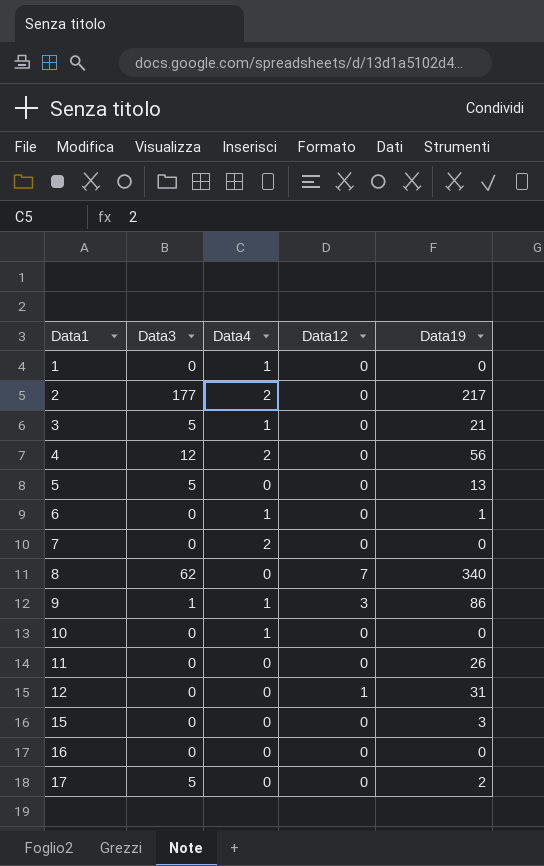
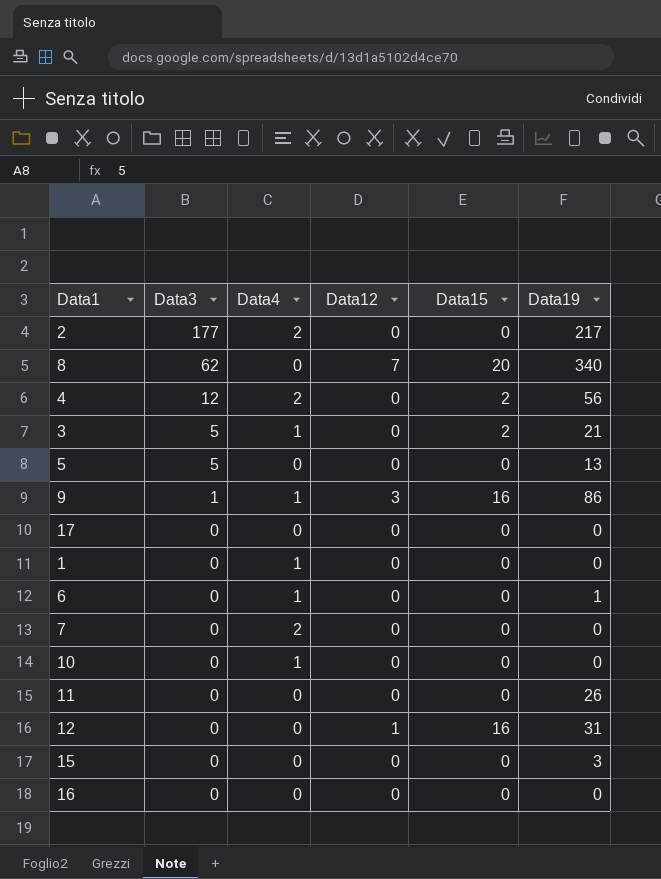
row order: Data1 ascending -> Data3 descending
column Data15 | position: none -> 5
17 | Data3: 5 -> 0
17 | Data19: 2 -> 0

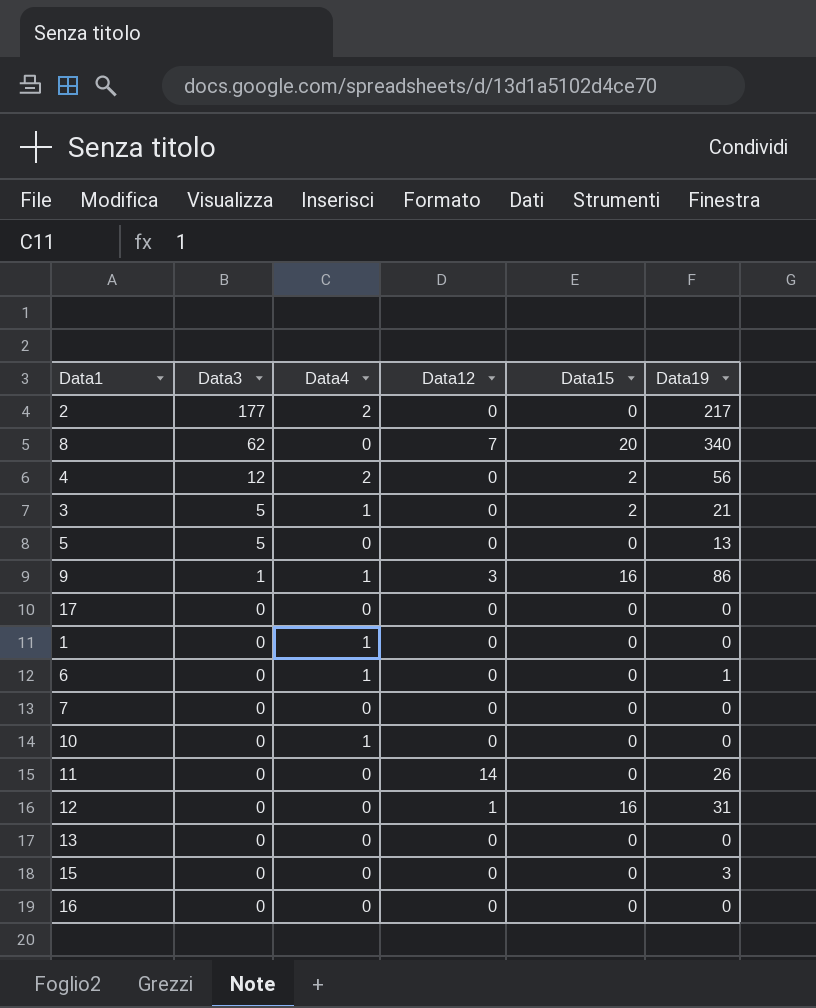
7 | Data4: 2 -> 0
11 | Data12: 0 -> 14
row 13: none -> 0 | 0 | 0 | 0 | 0

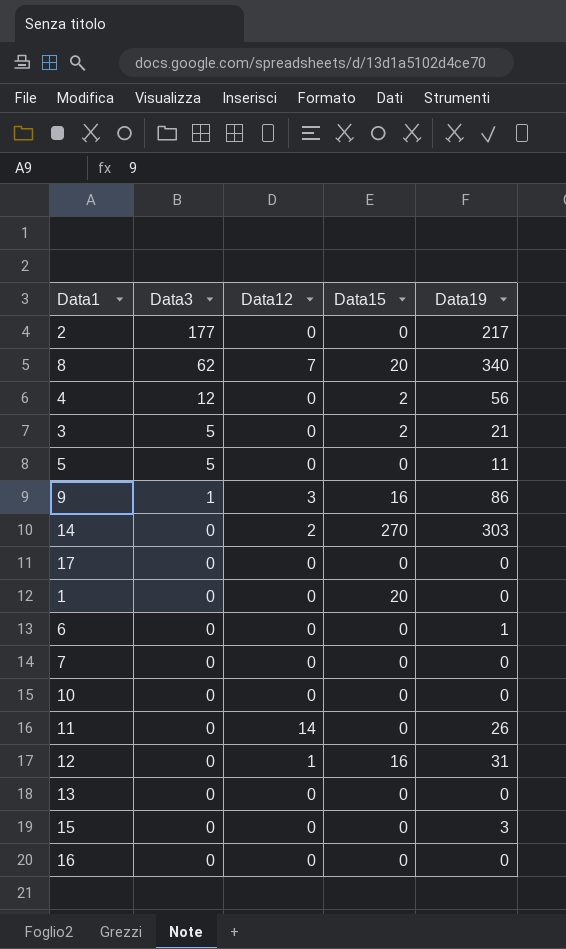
column Data4 | position: 3 -> none
5 | Data19: 13 -> 11
row 14: none -> 0 | 2 | 270 | 303
1 | Data15: 0 -> 20

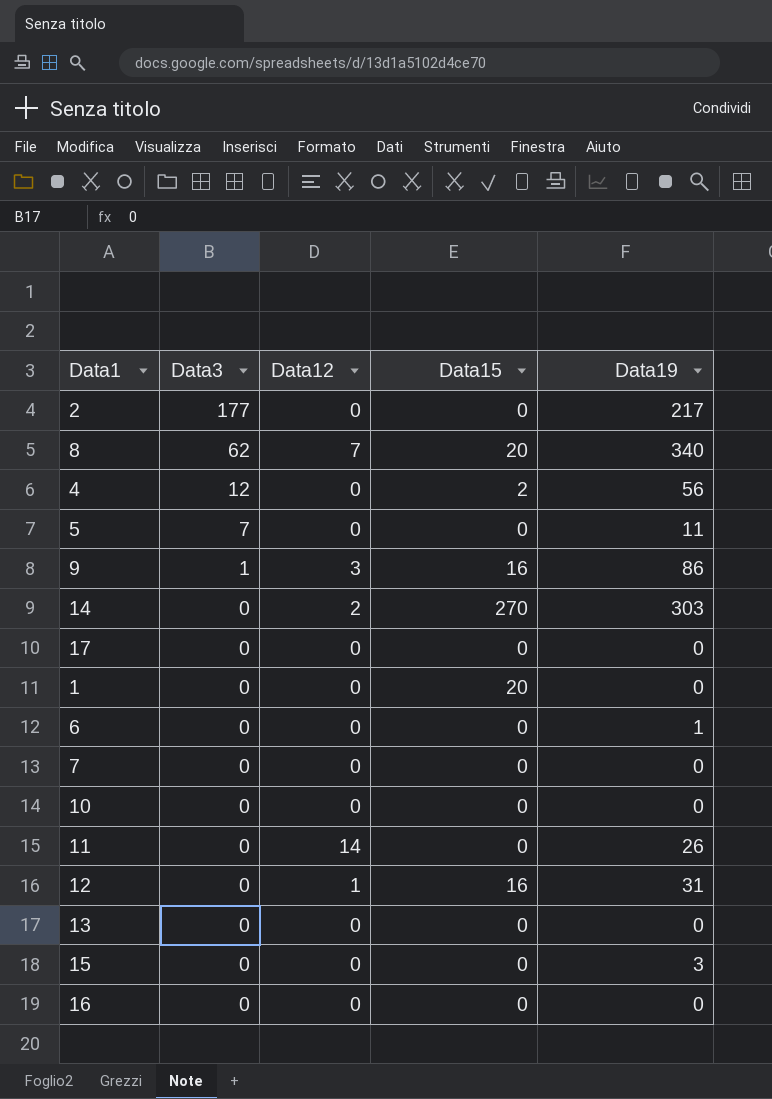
row 3: 5 | 0 | 2 | 21 -> none
5 | Data3: 5 -> 7

